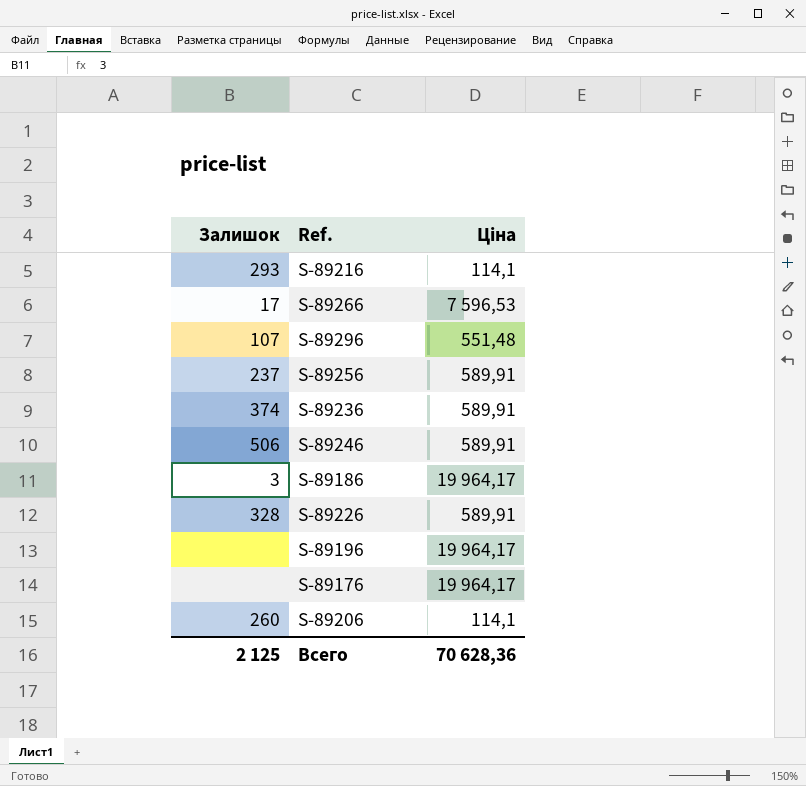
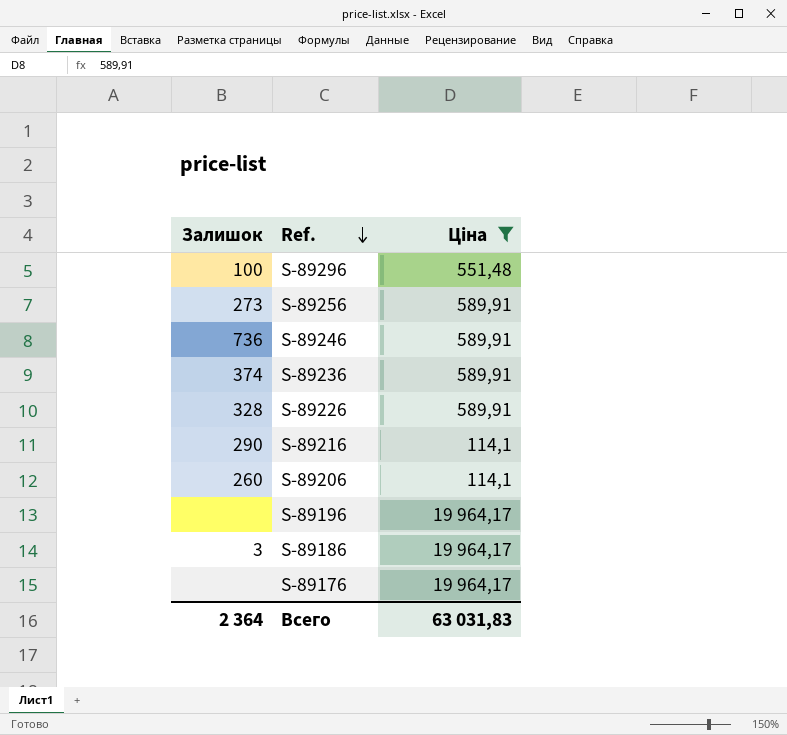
filter: none -> Ціна != 7 596,53
row order: none -> Ref. descending
S-89296 | Залишок: 107 -> 100
S-89256 | Залишок: 237 -> 273
S-89246 | Залишок: 506 -> 736
S-89216 | Залишок: 293 -> 290
Всего | Залишок: 2 125 -> 2 364
Всего | Ціна: 70 628,36 -> 63 031,83

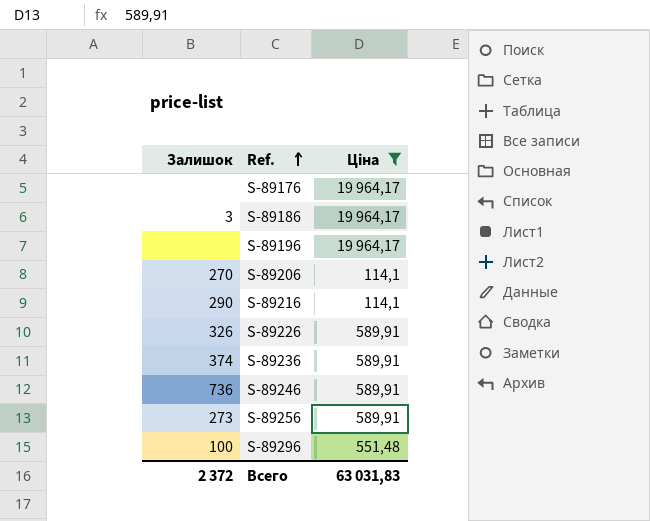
row order: Ref. descending -> Ref. ascending
S-89206 | Залишок: 260 -> 270
S-89226 | Залишок: 328 -> 326
Всего | Залишок: 2 364 -> 2 372

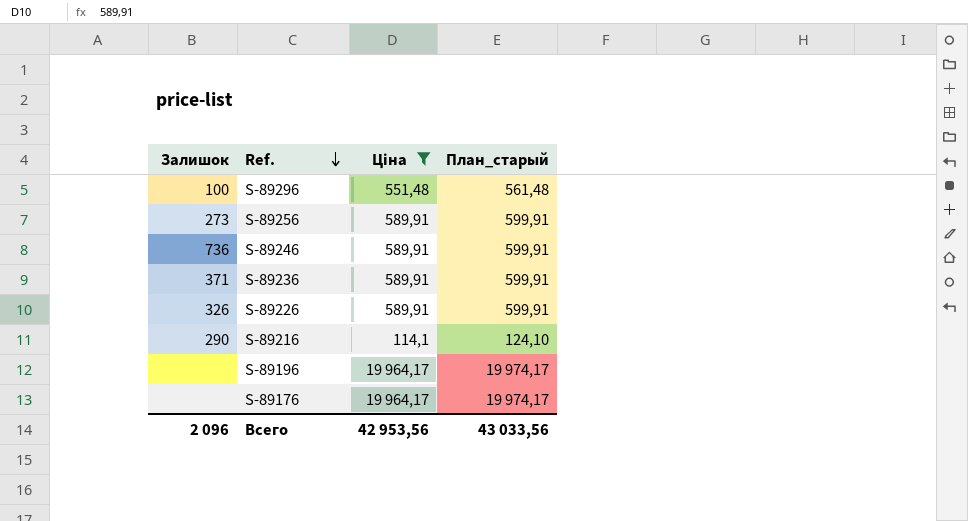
row order: Ref. ascending -> Ref. descending
column План_старый | formula: none -> [Ціна] + 10
row S-89186: 3 | 19 964,17 -> none
row S-89206: 270 | 114,1 -> none
S-89236 | Залишок: 374 -> 371
Всего | Залишок: 2 372 -> 2 096
Всего | Ціна: 63 031,83 -> 42 953,56

